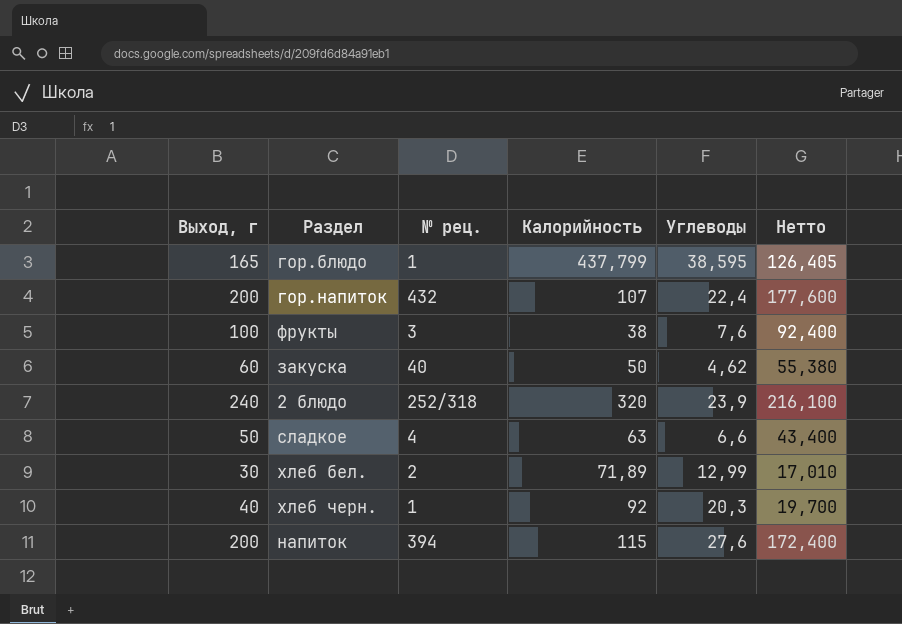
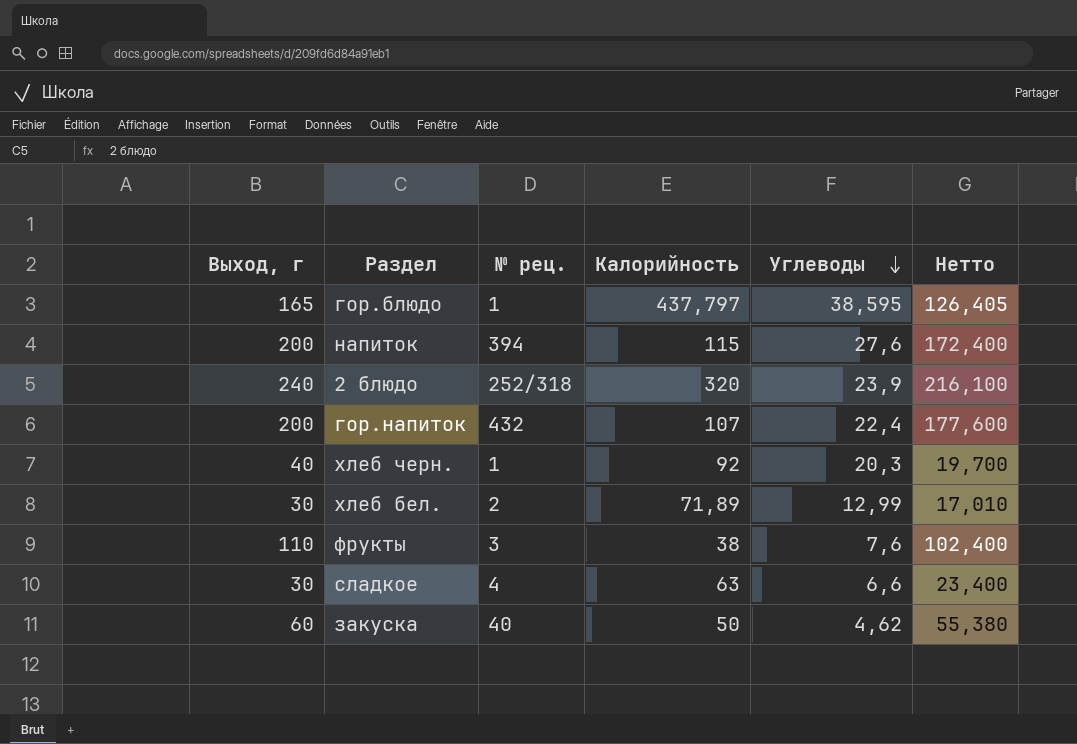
row order: none -> Углеводы descending
гор.блюдо | Калорийность: 437,799 -> 437,797
фрукты | Выход, г: 100 -> 110
фрукты | Нетто: 92,400 -> 102,400
сладкое | Выход, г: 50 -> 30
сладкое | Нетто: 43,400 -> 23,400

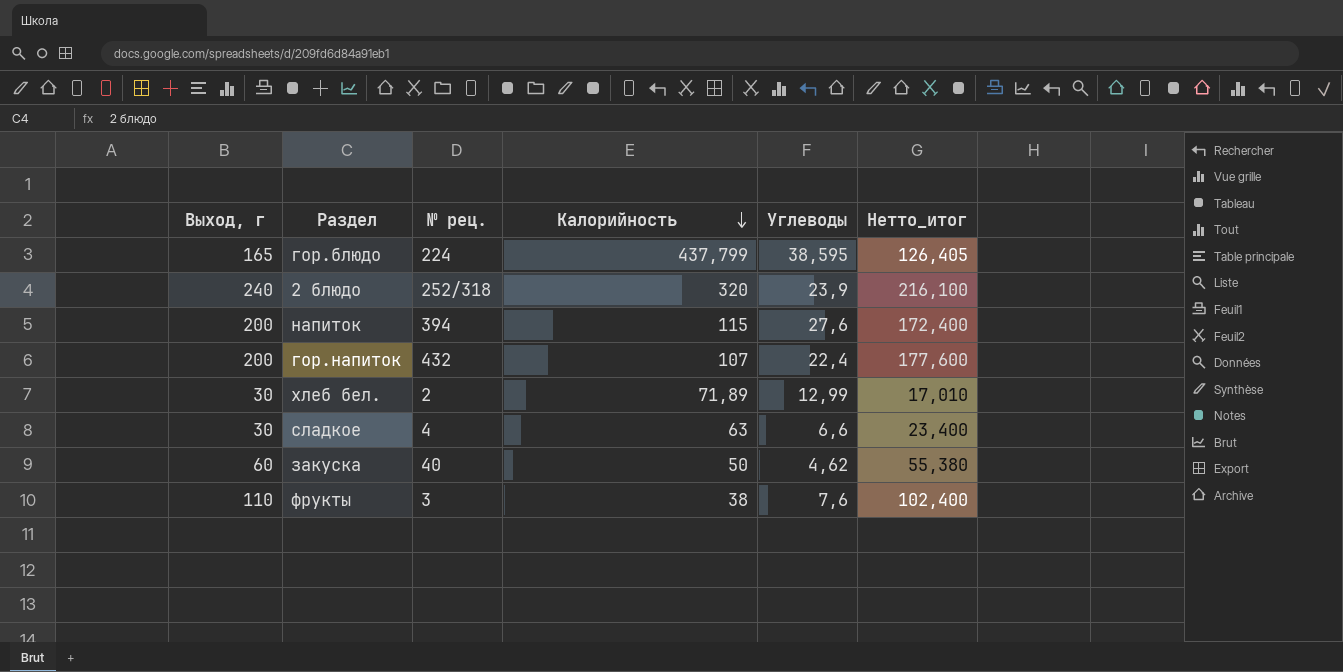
row order: Углеводы descending -> Калорийность descending
column name: Нетто -> Нетто_итог
row хлеб черн.: 40 | 1 | 92 | 20,3 | 19,700 -> none
гор.блюдо | № рец.: 1 -> 224
гор.блюдо | Калорийность: 437,797 -> 437,799

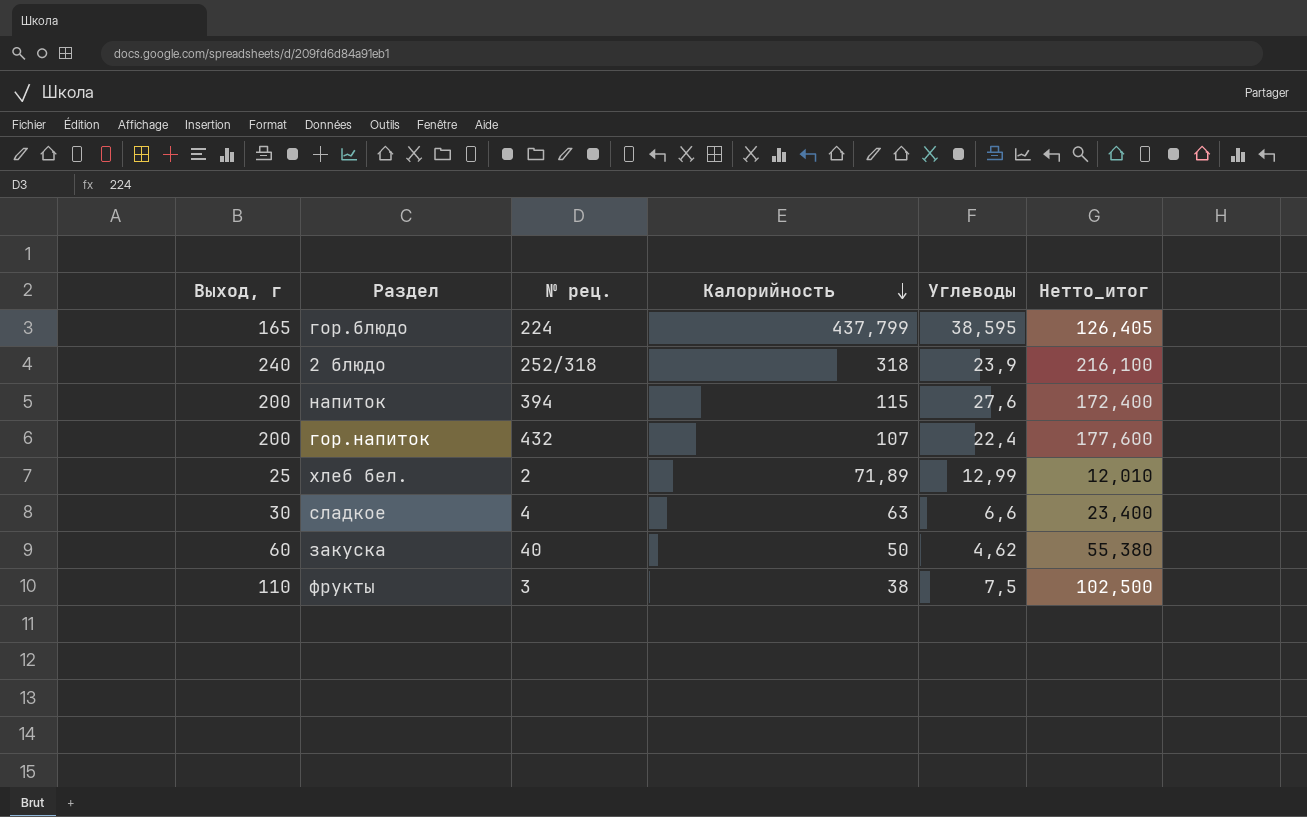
2 блюдо | Калорийность: 320 -> 318
хлеб бел. | Выход, г: 30 -> 25
хлеб бел. | Нетто_итог: 17,010 -> 12,010
фрукты | Углеводы: 7,6 -> 7,5
фрукты | Нетто_итог: 102,400 -> 102,500

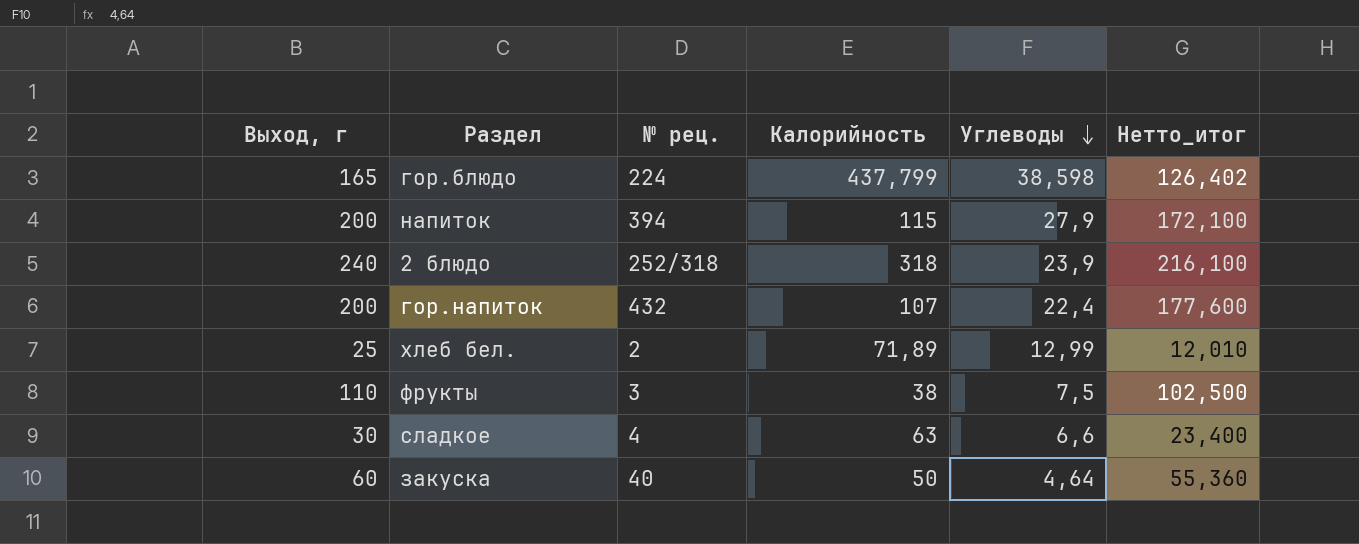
row order: Калорийность descending -> Углеводы descending
гор.блюдо | Углеводы: 38,595 -> 38,598
гор.блюдо | Нетто_итог: 126,405 -> 126,402
напиток | Углеводы: 27,6 -> 27,9
напиток | Нетто_итог: 172,400 -> 172,100
закуска | Углеводы: 4,62 -> 4,64
закуска | Нетто_итог: 55,380 -> 55,360

